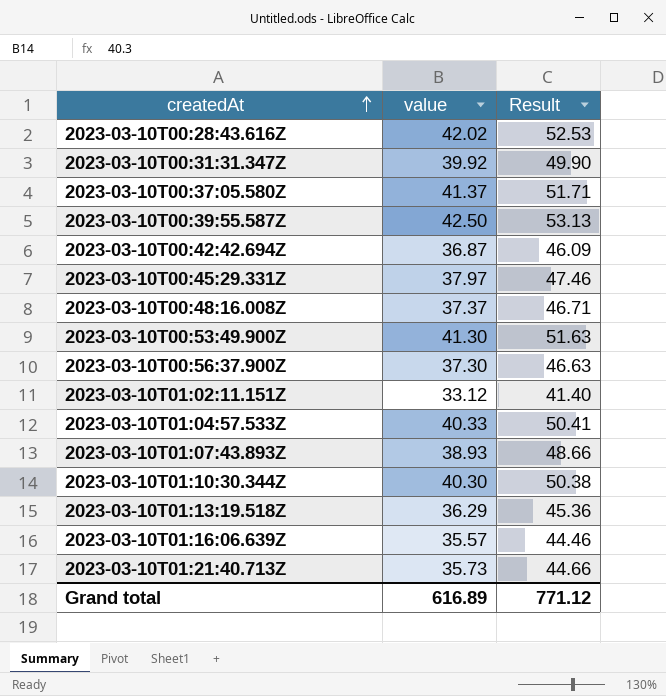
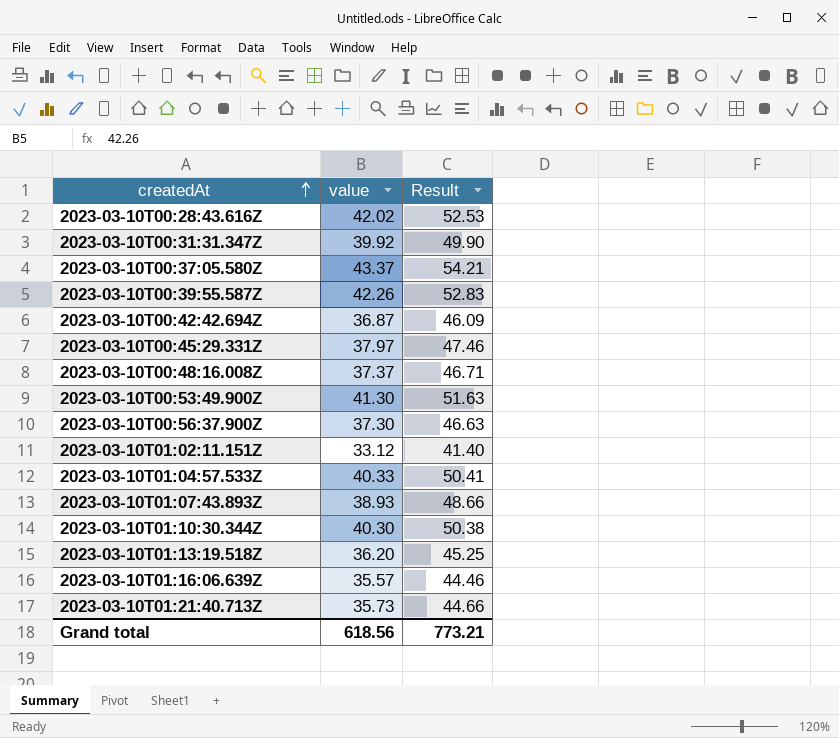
2023-03-10T00:37:05.580Z | value: 41.37 -> 43.37
2023-03-10T00:37:05.580Z | Result: 51.71 -> 54.21
2023-03-10T00:39:55.587Z | value: 42.50 -> 42.26
2023-03-10T00:39:55.587Z | Result: 53.13 -> 52.83
2023-03-10T01:13:19.518Z | value: 36.29 -> 36.20
2023-03-10T01:13:19.518Z | Result: 45.36 -> 45.25
Grand total | value: 616.89 -> 618.56
Grand total | Result: 771.12 -> 773.21

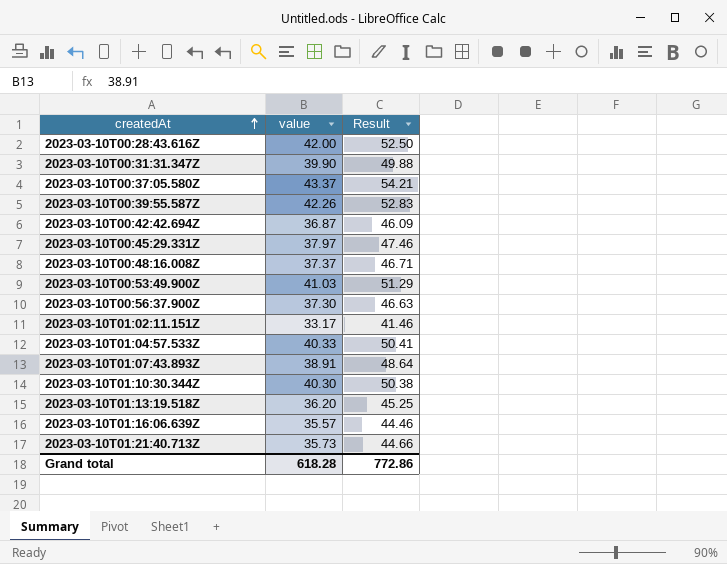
2023-03-10T00:28:43.616Z | value: 42.02 -> 42.00
2023-03-10T00:28:43.616Z | Result: 52.53 -> 52.50
2023-03-10T00:31:31.347Z | value: 39.92 -> 39.90
2023-03-10T00:31:31.347Z | Result: 49.90 -> 49.88
2023-03-10T00:53:49.900Z | value: 41.30 -> 41.03
2023-03-10T00:53:49.900Z | Result: 51.63 -> 51.29
2023-03-10T01:02:11.151Z | value: 33.12 -> 33.17
2023-03-10T01:02:11.151Z | Result: 41.40 -> 41.46
2023-03-10T01:07:43.893Z | value: 38.93 -> 38.91
2023-03-10T01:07:43.893Z | Result: 48.66 -> 48.64
Grand total | value: 618.56 -> 618.28
Grand total | Result: 773.21 -> 772.86

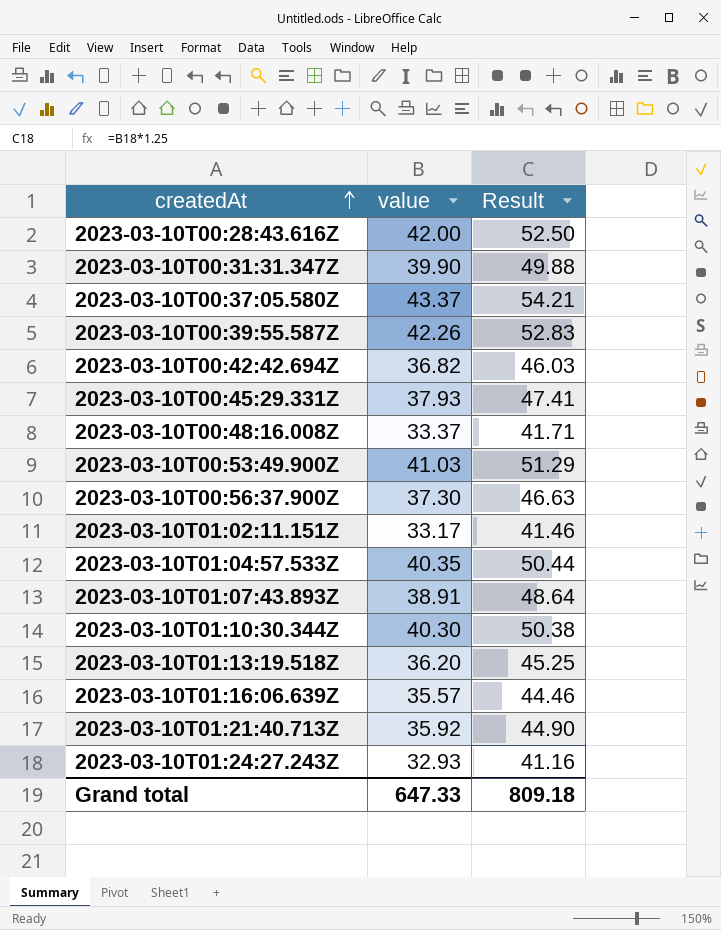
2023-03-10T00:42:42.694Z | value: 36.87 -> 36.82
2023-03-10T00:42:42.694Z | Result: 46.09 -> 46.03
2023-03-10T00:45:29.331Z | value: 37.97 -> 37.93
2023-03-10T00:45:29.331Z | Result: 47.46 -> 47.41
2023-03-10T00:48:16.008Z | value: 37.37 -> 33.37
2023-03-10T00:48:16.008Z | Result: 46.71 -> 41.71
2023-03-10T01:04:57.533Z | value: 40.33 -> 40.35
2023-03-10T01:04:57.533Z | Result: 50.41 -> 50.44
2023-03-10T01:21:40.713Z | value: 35.73 -> 35.92
2023-03-10T01:21:40.713Z | Result: 44.66 -> 44.90
row 2023-03-10T01:24:27.243Z: none -> 32.93 | 41.16
Grand total | value: 618.28 -> 647.33
Grand total | Result: 772.86 -> 809.18

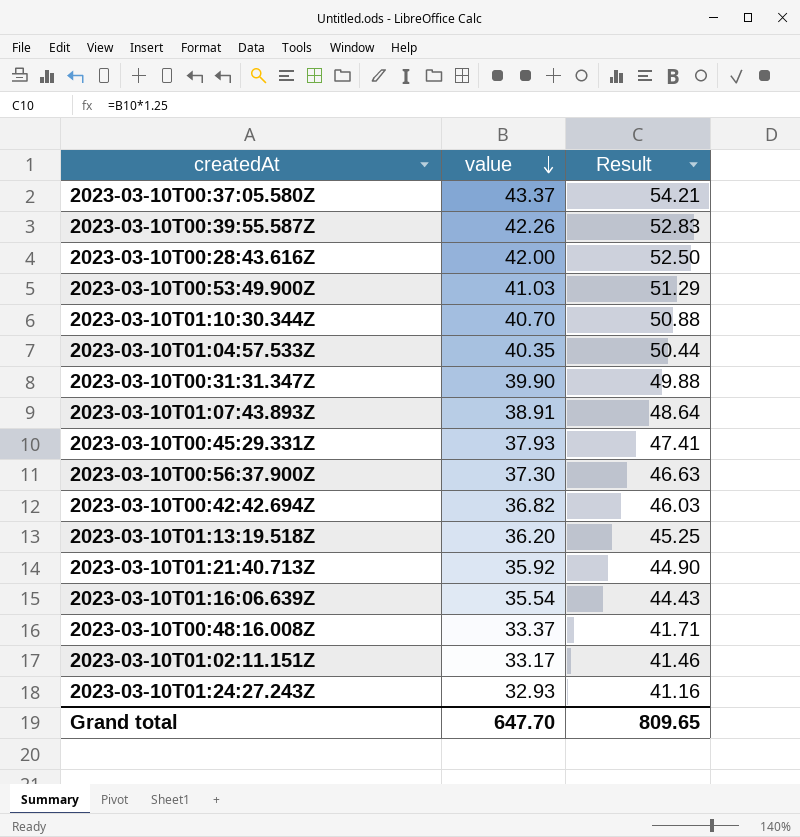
row order: createdAt ascending -> value descending
2023-03-10T01:10:30.344Z | value: 40.30 -> 40.70
2023-03-10T01:10:30.344Z | Result: 50.38 -> 50.88
2023-03-10T01:16:06.639Z | value: 35.57 -> 35.54
2023-03-10T01:16:06.639Z | Result: 44.46 -> 44.43
Grand total | value: 647.33 -> 647.70
Grand total | Result: 809.18 -> 809.65

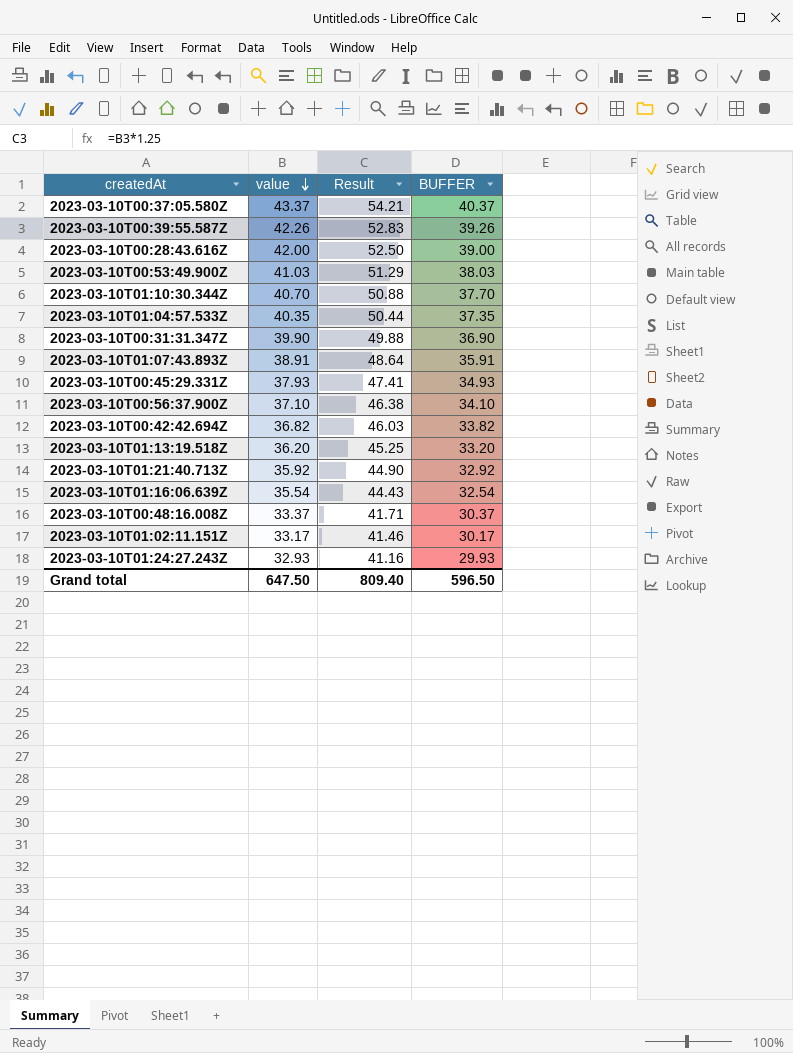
column BUFFER | formula: none -> [value] - 3
2023-03-10T00:56:37.900Z | value: 37.30 -> 37.10
2023-03-10T00:56:37.900Z | Result: 46.63 -> 46.38
Grand total | value: 647.70 -> 647.50
Grand total | Result: 809.65 -> 809.40

